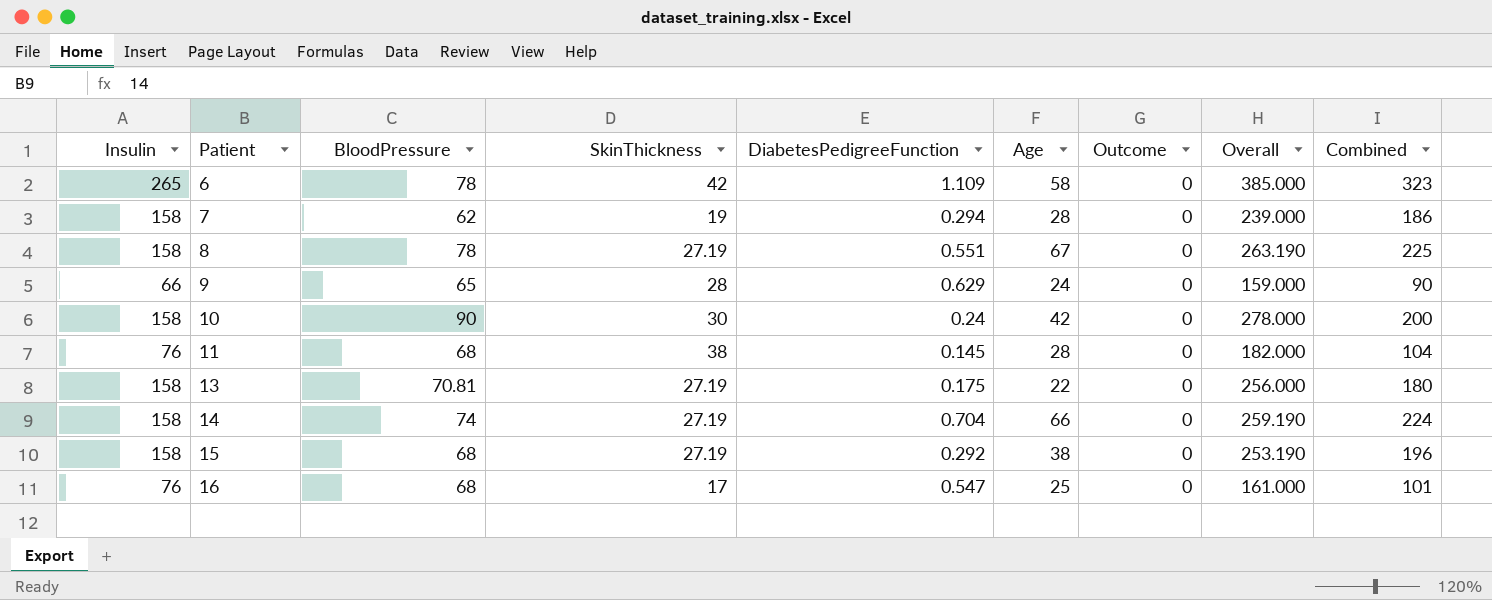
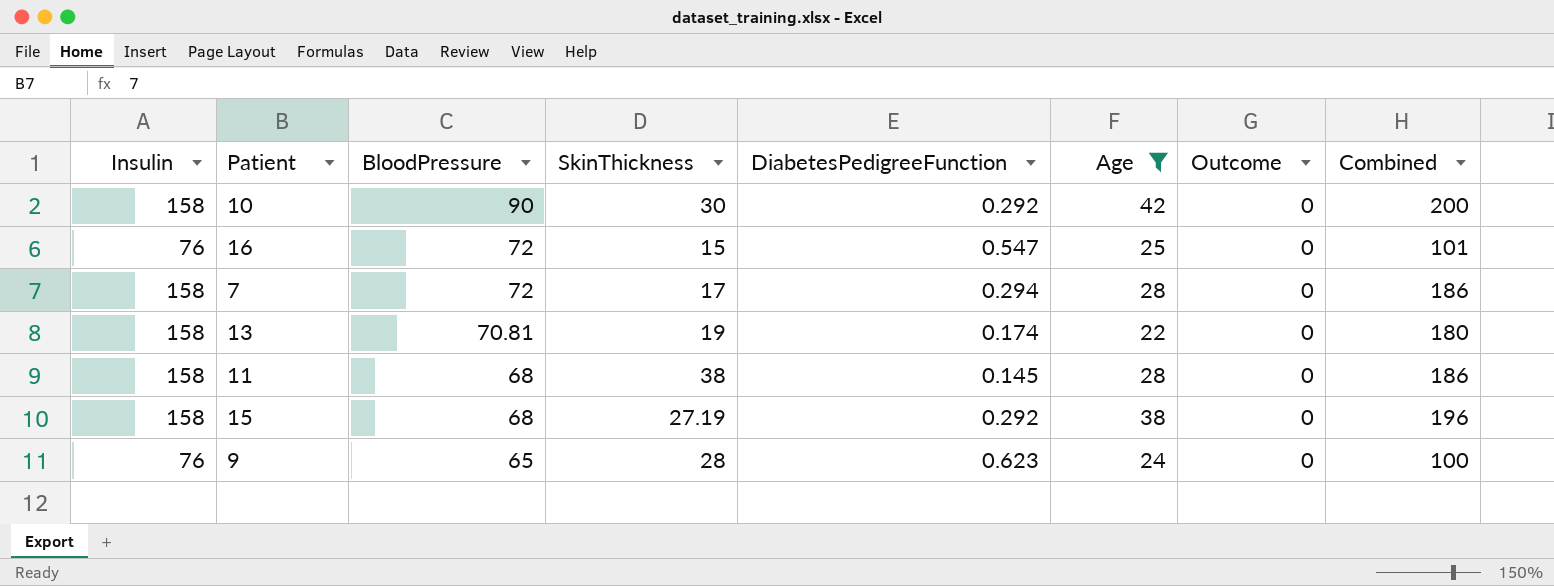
filter: none -> Age <= 42
row order: Patient ascending -> BloodPressure descending
column Overall | formula: [Insulin] + [BloodPressure] + [SkinThickness] -> none
10 | DiabetesPedigreeFunction: 0.24 -> 0.292
16 | BloodPressure: 68 -> 72
16 | SkinThickness: 17 -> 15
7 | BloodPressure: 62 -> 72
7 | SkinThickness: 19 -> 17
13 | SkinThickness: 27.19 -> 19
13 | DiabetesPedigreeFunction: 0.175 -> 0.174
11 | Insulin: 76 -> 158
11 | Combined: 104 -> 186
9 | Insulin: 66 -> 76
9 | DiabetesPedigreeFunction: 0.629 -> 0.623
9 | Combined: 90 -> 100

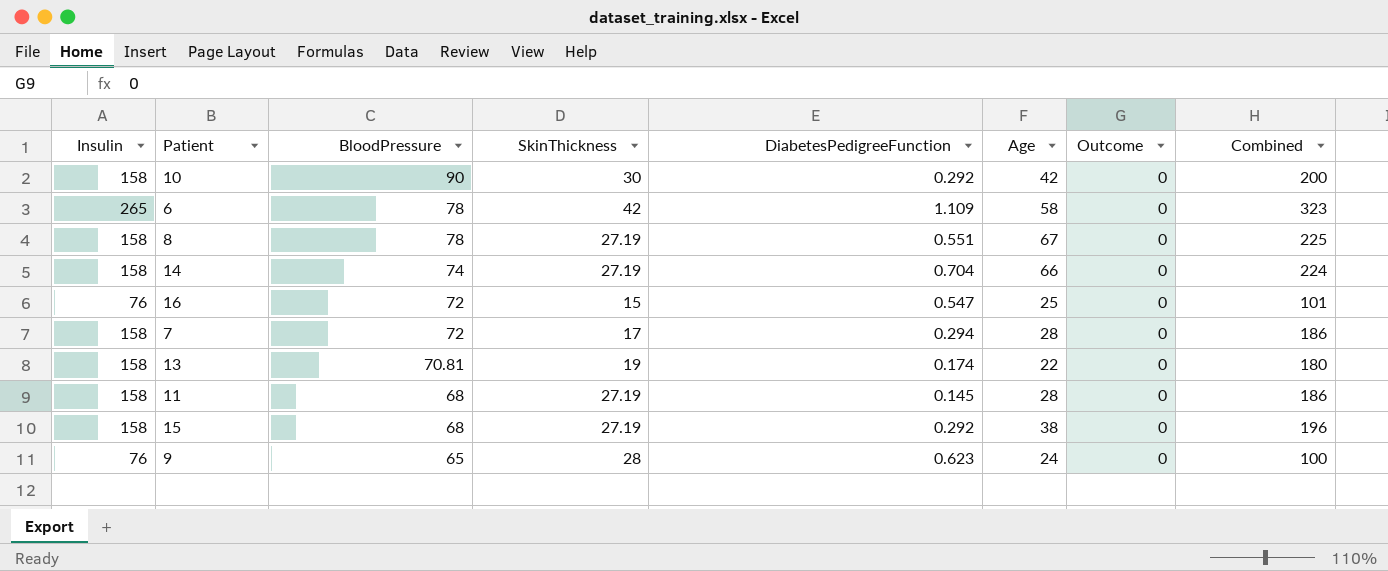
filter: Age <= 42 -> none
11 | SkinThickness: 38 -> 27.19

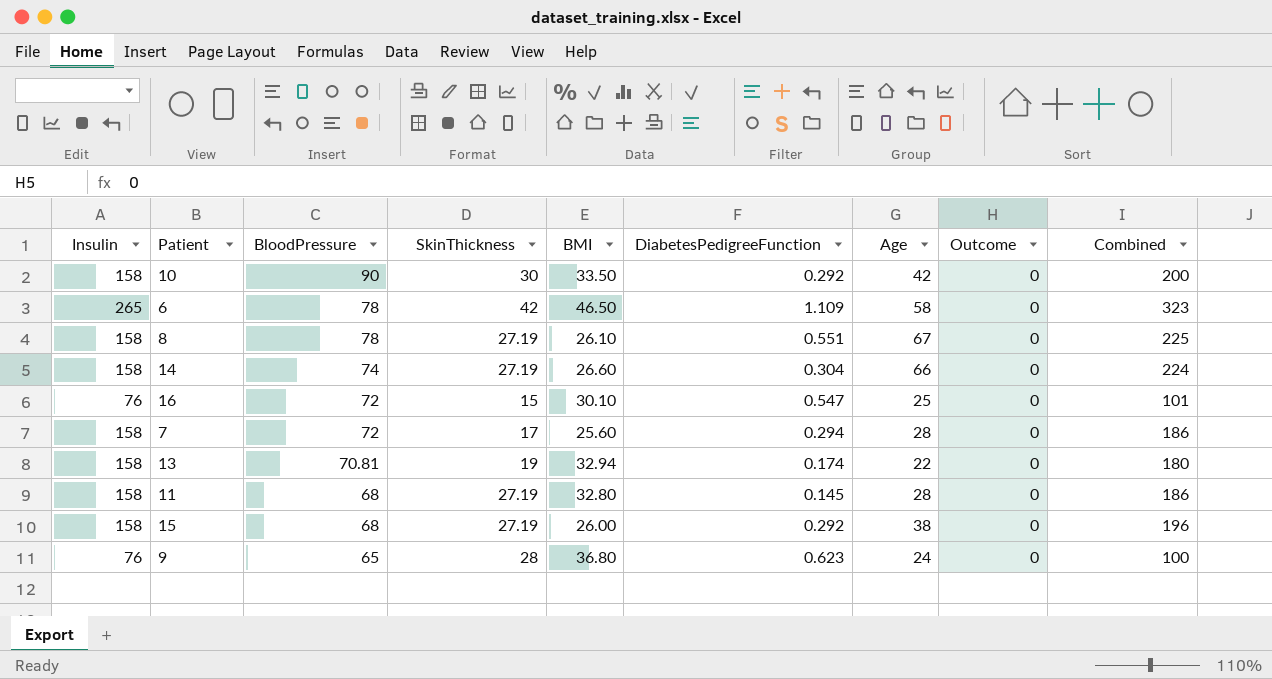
column BMI | position: none -> 5
14 | DiabetesPedigreeFunction: 0.704 -> 0.304

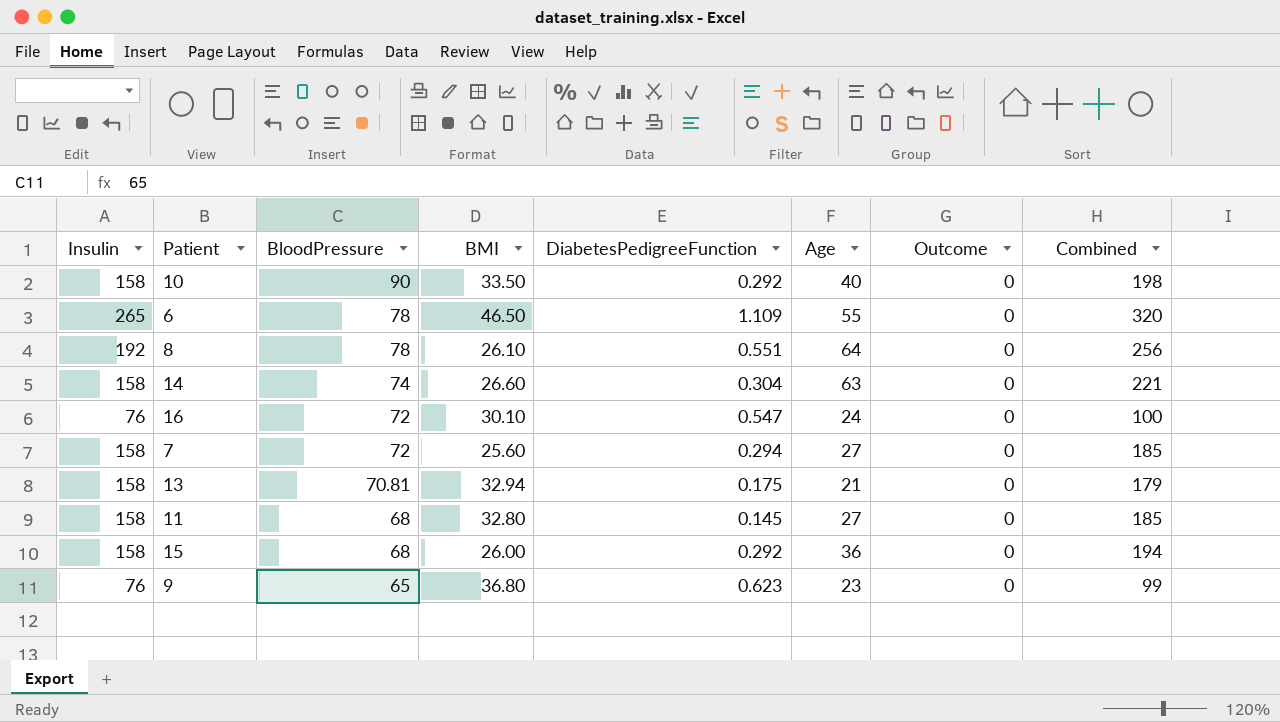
column SkinThickness | position: 4 -> none
10 | Age: 42 -> 40
10 | Combined: 200 -> 198
6 | Age: 58 -> 55
6 | Combined: 323 -> 320
8 | Insulin: 158 -> 192
8 | Age: 67 -> 64
8 | Combined: 225 -> 256
14 | Age: 66 -> 63
14 | Combined: 224 -> 221
16 | Age: 25 -> 24
16 | Combined: 101 -> 100
7 | Age: 28 -> 27
7 | Combined: 186 -> 185
13 | DiabetesPedigreeFunction: 0.174 -> 0.175
13 | Age: 22 -> 21
13 | Combined: 180 -> 179
11 | Age: 28 -> 27
11 | Combined: 186 -> 185
15 | Age: 38 -> 36
15 | Combined: 196 -> 194
9 | Age: 24 -> 23
9 | Combined: 100 -> 99

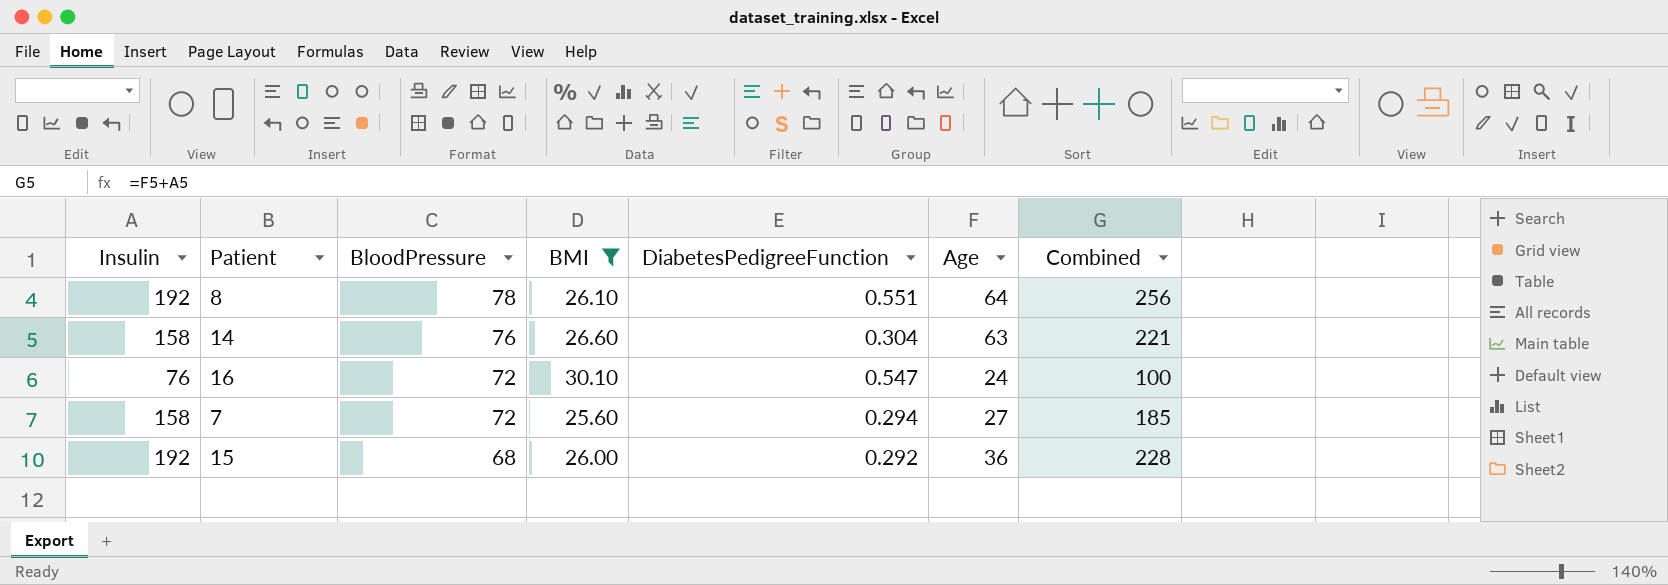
filter: none -> BMI <= 30.10
column Outcome | position: 7 -> none
14 | BloodPressure: 74 -> 76
15 | Insulin: 158 -> 192
15 | Combined: 194 -> 228

